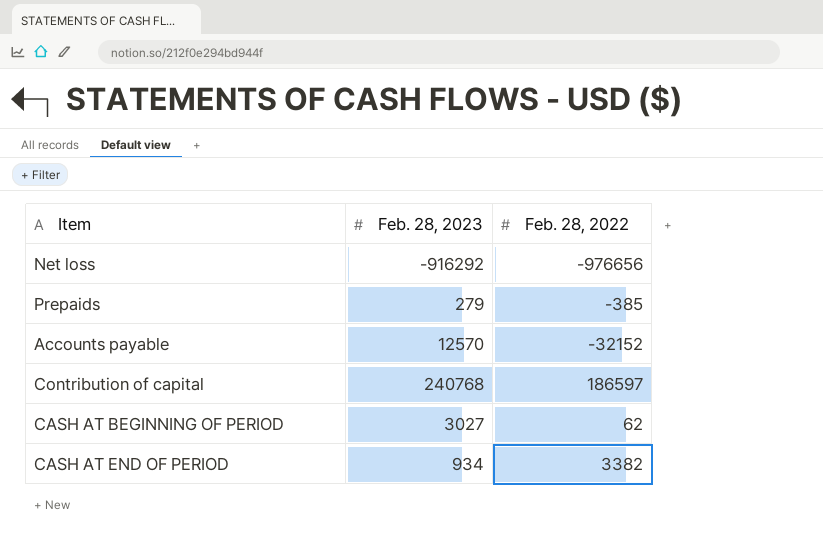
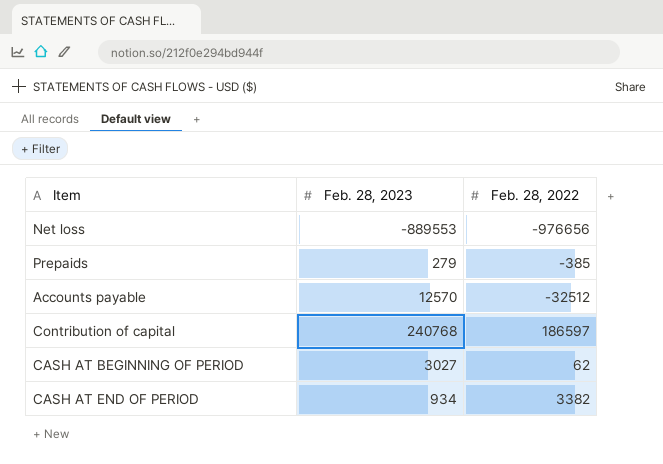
Net loss | Feb. 28, 2023: -916292 -> -889553
Accounts payable | Feb. 28, 2022: -32152 -> -32512

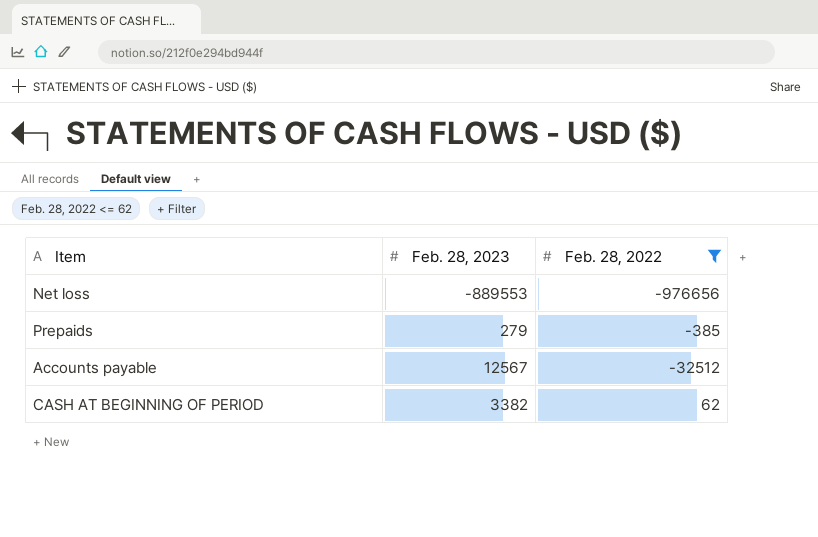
filter: none -> Feb. 28, 2022 <= 62
Accounts payable | Feb. 28, 2023: 12570 -> 12567
CASH AT BEGINNING OF PERIOD | Feb. 28, 2023: 3027 -> 3382

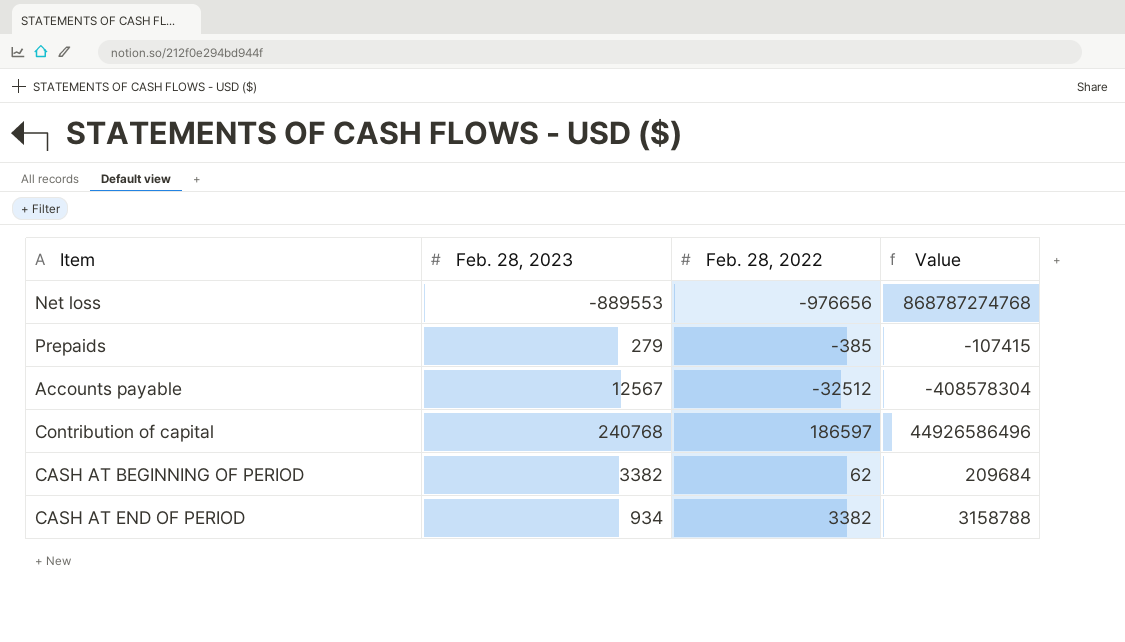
filter: Feb. 28, 2022 <= 62 -> none
column Value | formula: none -> [Feb. 28, 2023] * [Feb. 28, 2022]

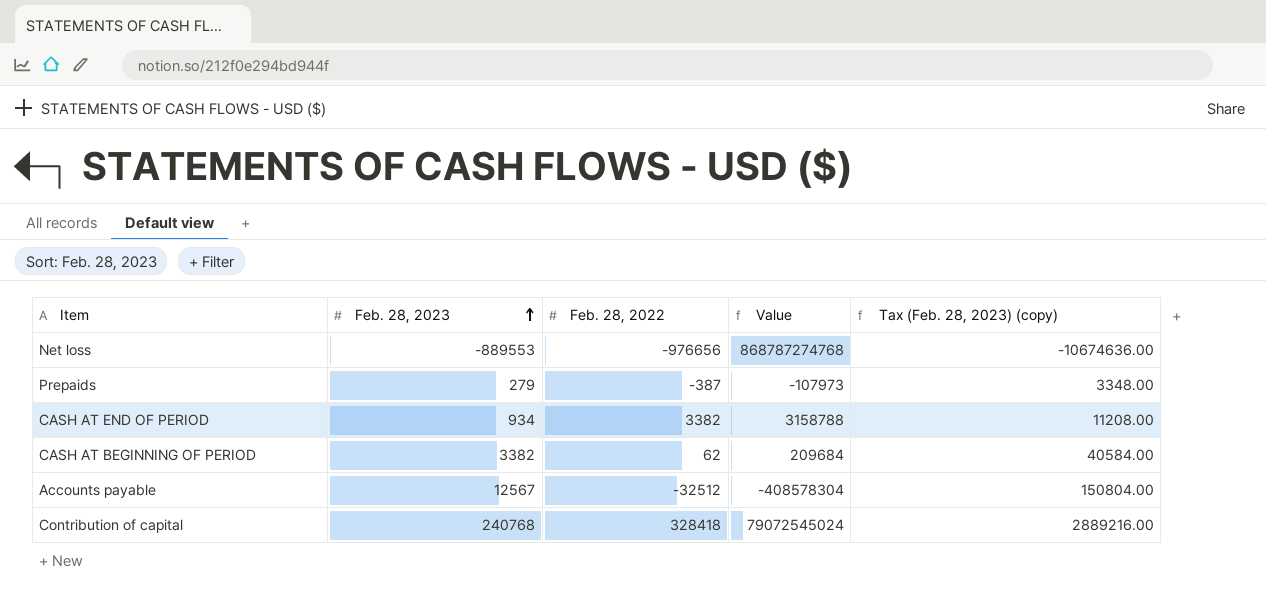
row order: none -> Feb. 28, 2023 ascending
column Tax (Feb. 28, 2023) (copy) | formula: none -> [Feb. 28, 2023] * 12
Prepaids | Feb. 28, 2022: -385 -> -387
Prepaids | Value: -107415 -> -107973
Contribution of capital | Feb. 28, 2022: 186597 -> 328418
Contribution of capital | Value: 44926586496 -> 79072545024

